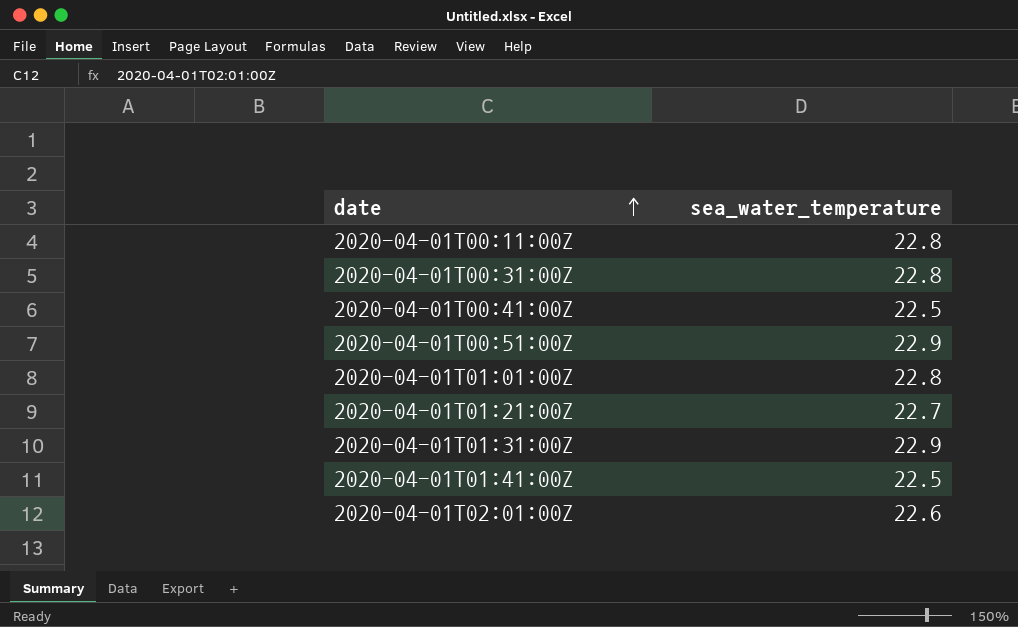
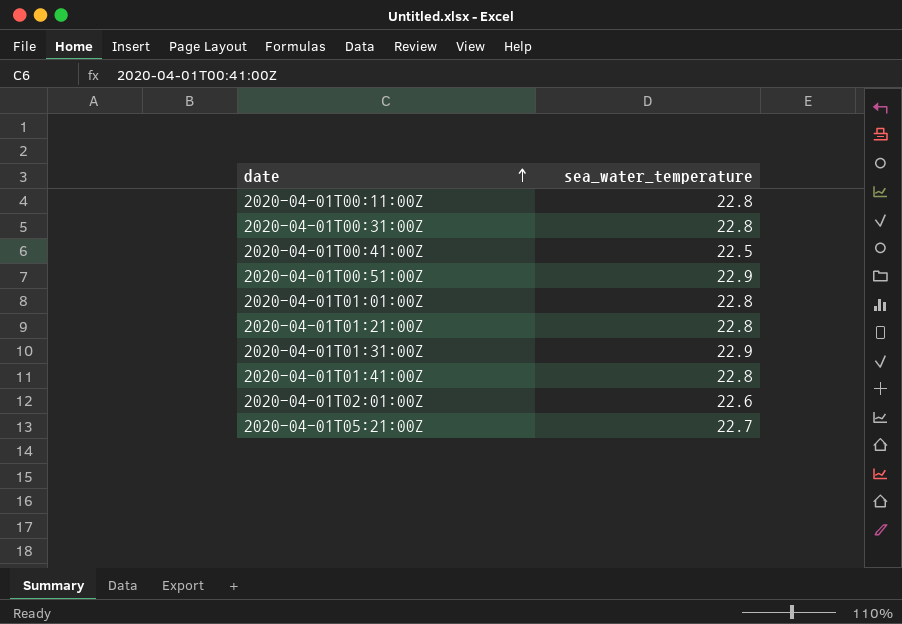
2020-04-01T01:21:00Z | sea_water_temperature: 22.7 -> 22.8
2020-04-01T01:41:00Z | sea_water_temperature: 22.5 -> 22.8
row 2020-04-01T05:21:00Z: none -> 22.7

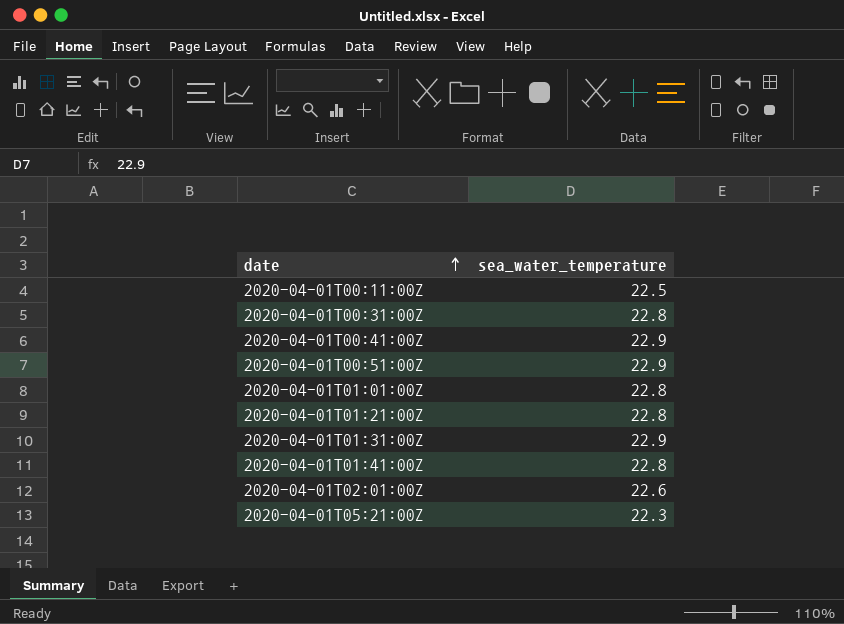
2020-04-01T00:11:00Z | sea_water_temperature: 22.8 -> 22.5
2020-04-01T00:41:00Z | sea_water_temperature: 22.5 -> 22.9
2020-04-01T05:21:00Z | sea_water_temperature: 22.7 -> 22.3

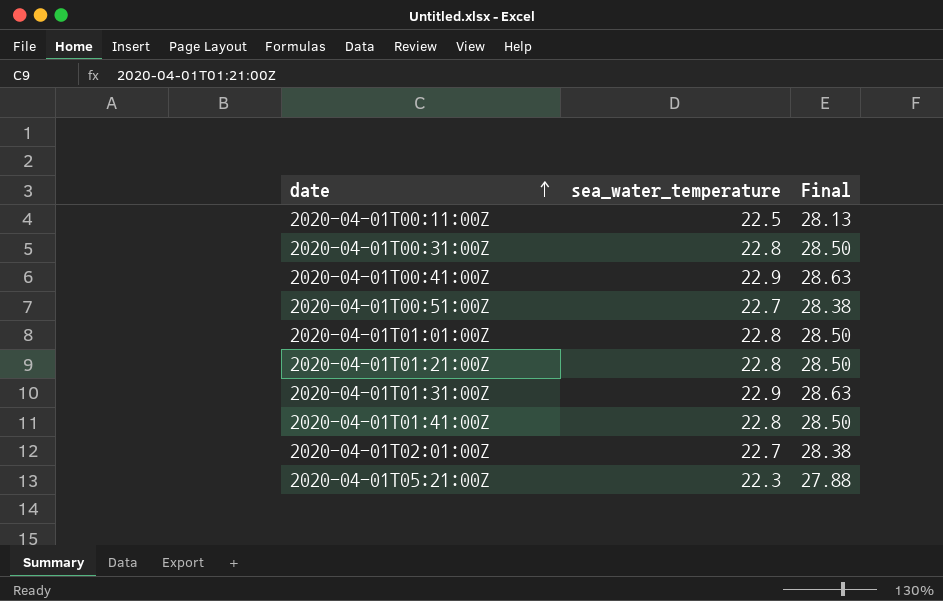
column Final | formula: none -> [sea_water_temperature] * 1.25
2020-04-01T00:51:00Z | sea_water_temperature: 22.9 -> 22.7
2020-04-01T02:01:00Z | sea_water_temperature: 22.6 -> 22.7

